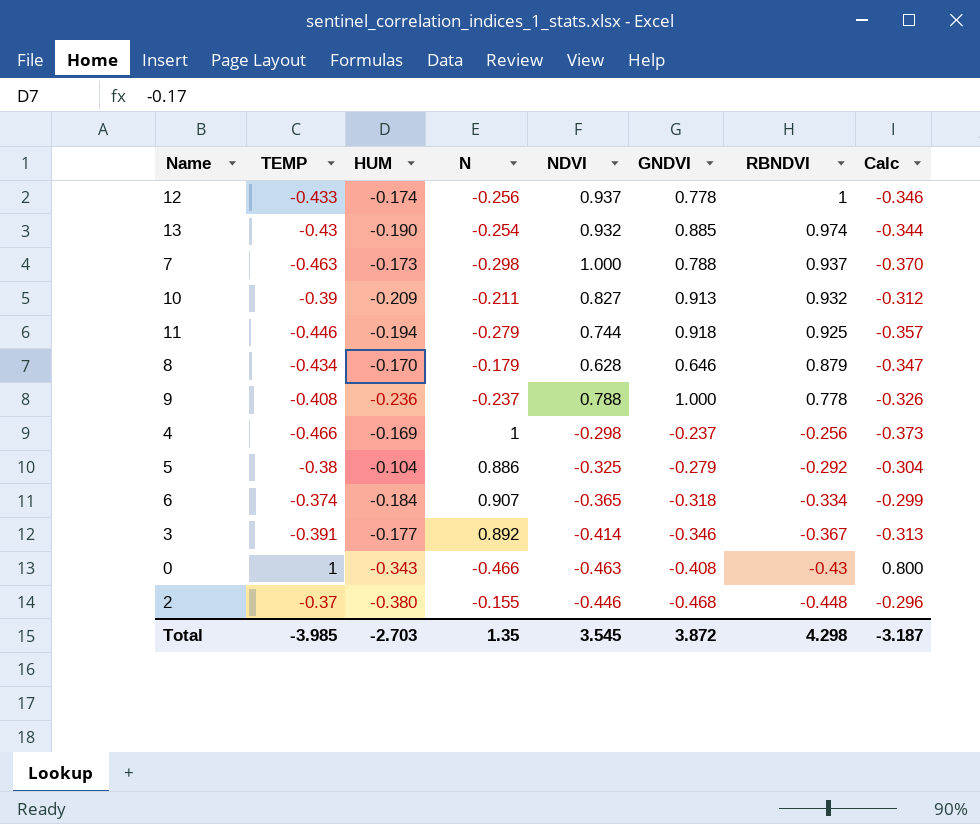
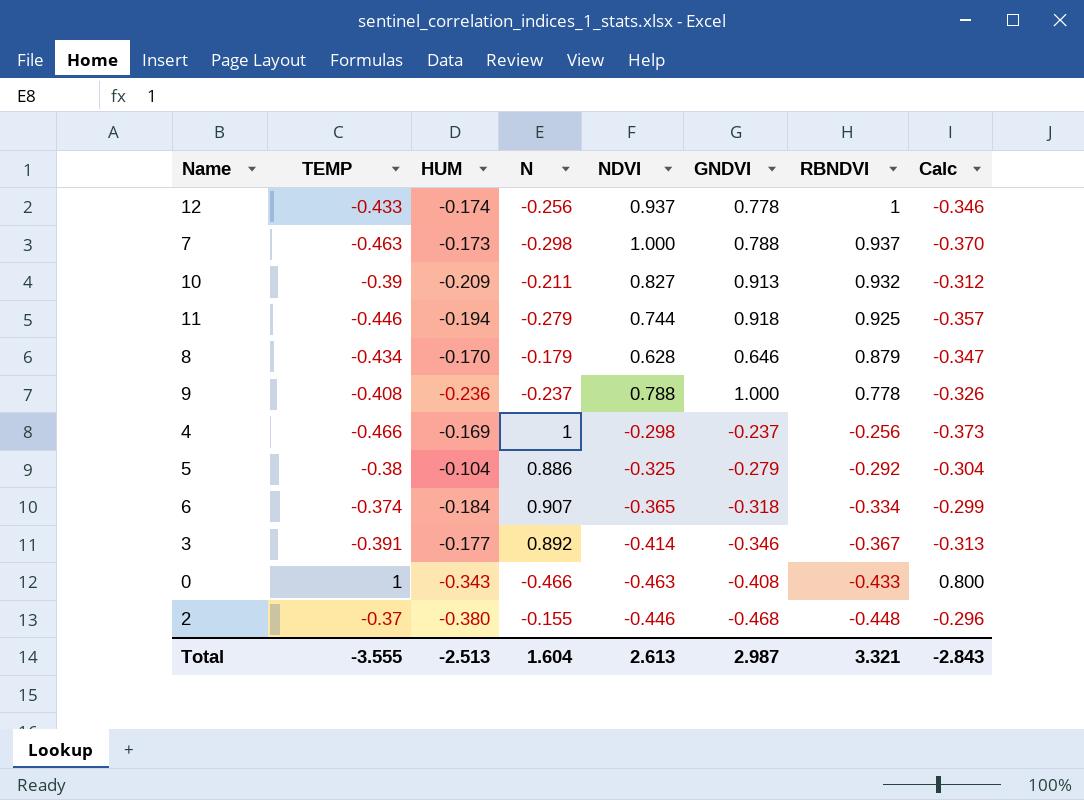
row 13: -0.43 | -0.190 | -0.254 | 0.932 | 0.885 | 0.974 | -0.344 -> none
0 | RBNDVI: -0.43 -> -0.433
Total | TEMP: -3.985 -> -3.555
Total | HUM: -2.703 -> -2.513
Total | N: 1.35 -> 1.604
Total | NDVI: 3.545 -> 2.613
Total | GNDVI: 3.872 -> 2.987
Total | RBNDVI: 4.298 -> 3.321
Total | Calc: -3.187 -> -2.843

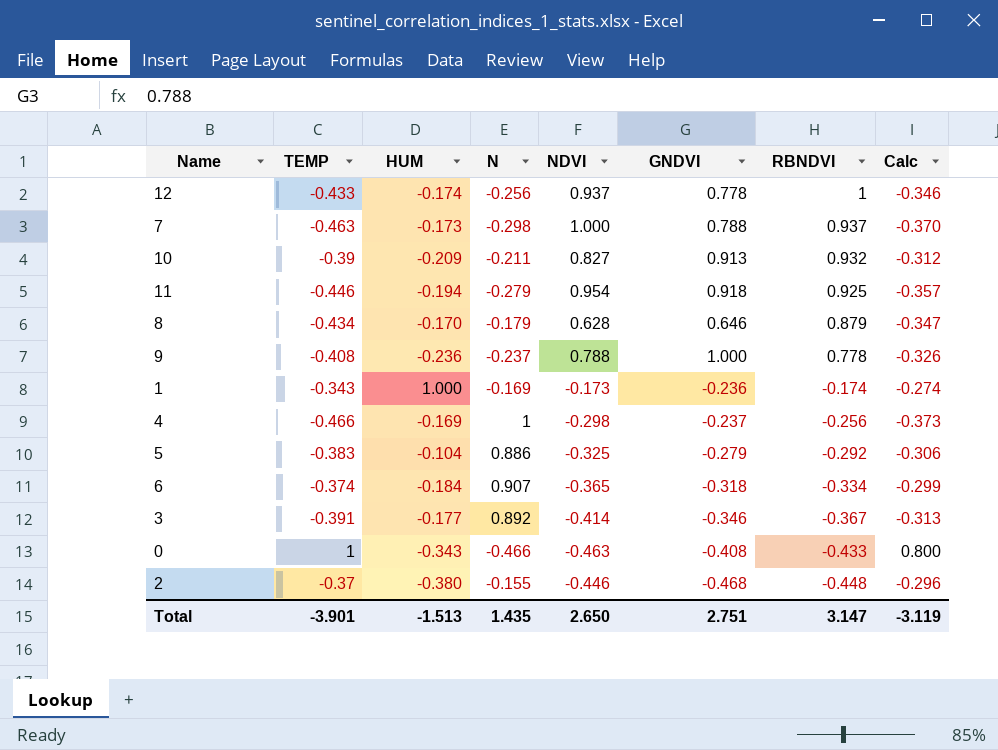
11 | NDVI: 0.744 -> 0.954
row 1: none -> -0.343 | 1.000 | -0.169 | -0.173 | -0.236 | -0.174 | -0.274
5 | TEMP: -0.38 -> -0.383
5 | Calc: -0.304 -> -0.306
Total | TEMP: -3.555 -> -3.901
Total | HUM: -2.513 -> -1.513
Total | N: 1.604 -> 1.435
Total | NDVI: 2.613 -> 2.650
Total | GNDVI: 2.987 -> 2.751
Total | RBNDVI: 3.321 -> 3.147
Total | Calc: -2.843 -> -3.119

